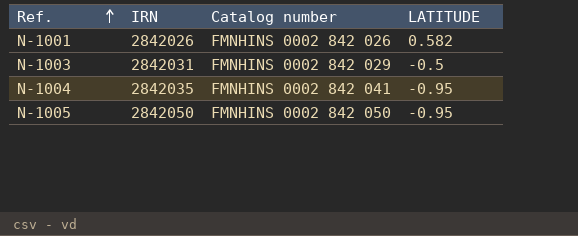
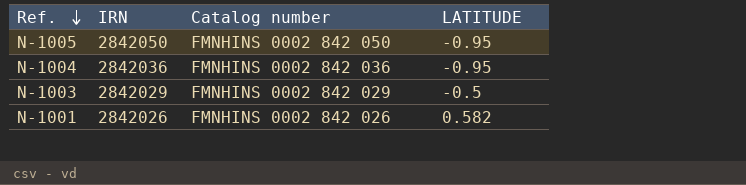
row order: Ref. ascending -> Ref. descending
N-1004 | IRN: 2842035 -> 2842036
N-1004 | Catalog number: FMNHINS 0002 842 041 -> FMNHINS 0002 842 036
N-1003 | IRN: 2842031 -> 2842029

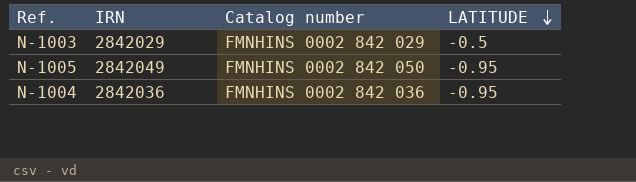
row order: Ref. descending -> LATITUDE descending
row N-1001: 2842026 | FMNHINS 0002 842 026 | 0.582 -> none
N-1005 | IRN: 2842050 -> 2842049

